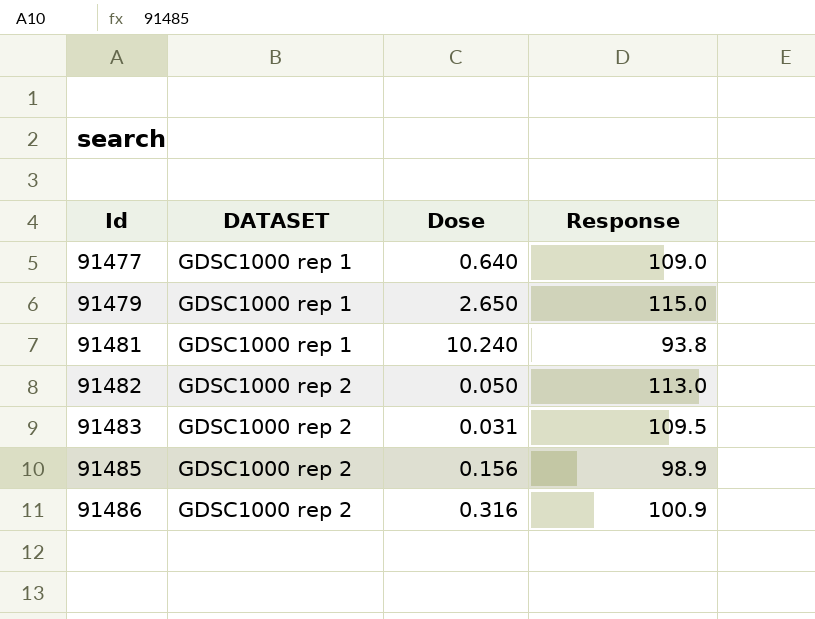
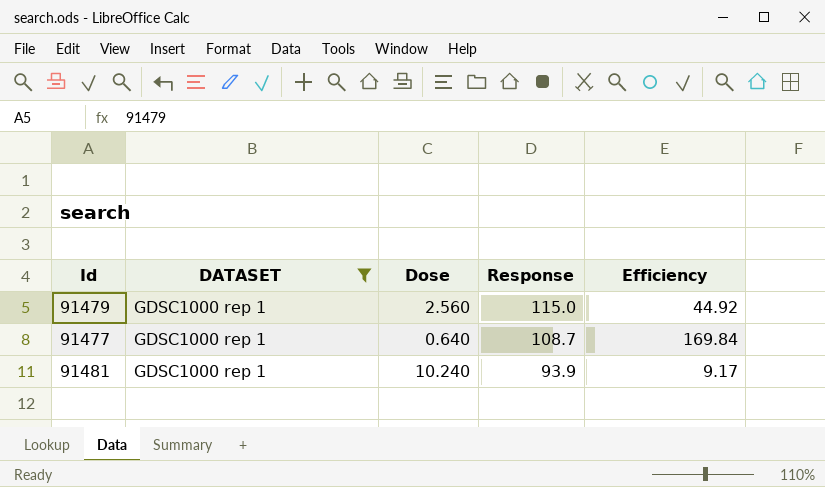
filter: none -> DATASET = GDSC1000 rep 1
row order: Id ascending -> Response descending
column Efficiency | formula: none -> [Response] / [Dose]
91479 | Dose: 2.650 -> 2.560
91477 | Response: 109.0 -> 108.7
91481 | Response: 93.8 -> 93.9

